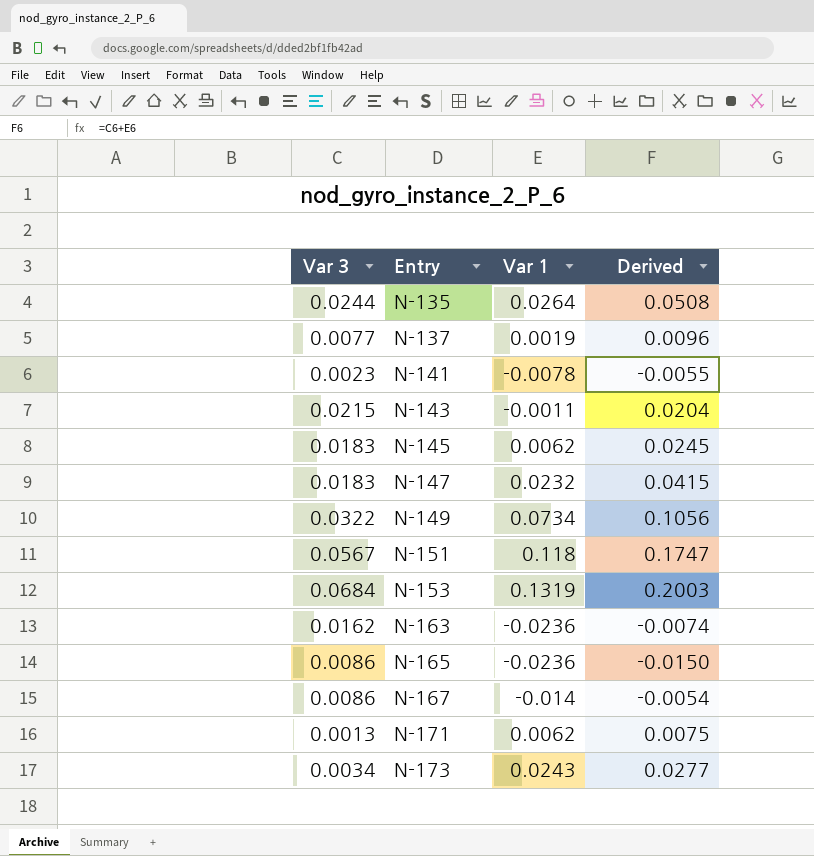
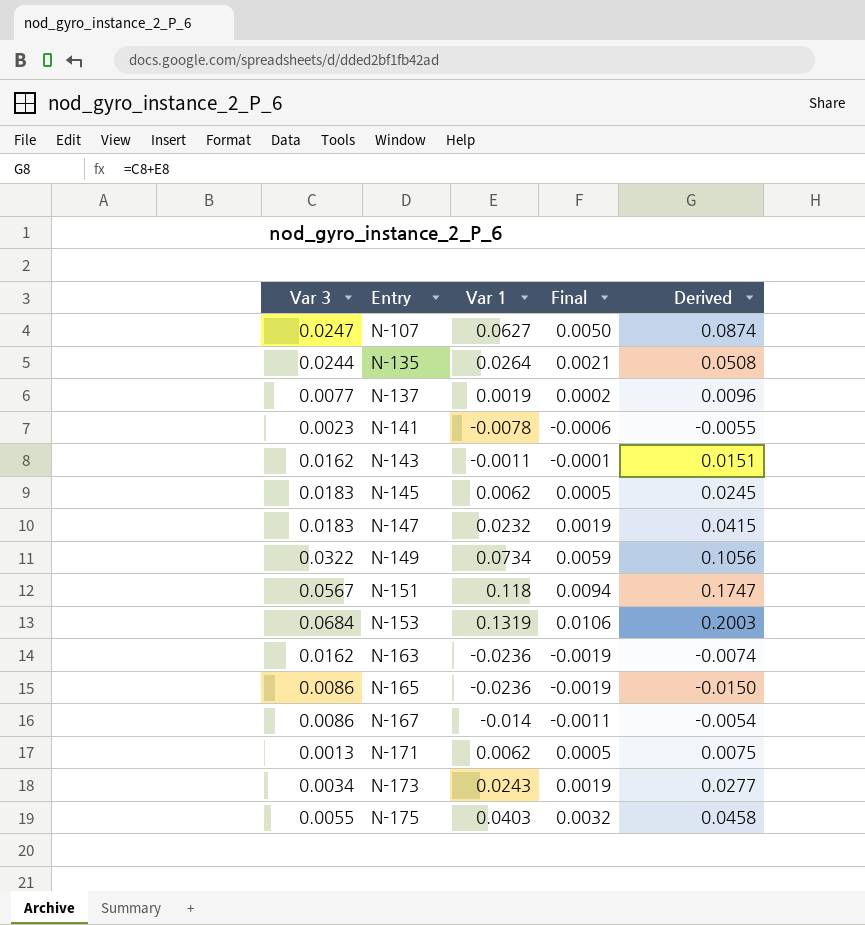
column Final | formula: none -> [Var 1] * 0.08
row N-107: none -> 0.0247 | 0.0627 | 0.0050 | 0.0874
N-143 | Var 3: 0.0215 -> 0.0162
N-143 | Derived: 0.0204 -> 0.0151
row N-175: none -> 0.0055 | 0.0403 | 0.0032 | 0.0458

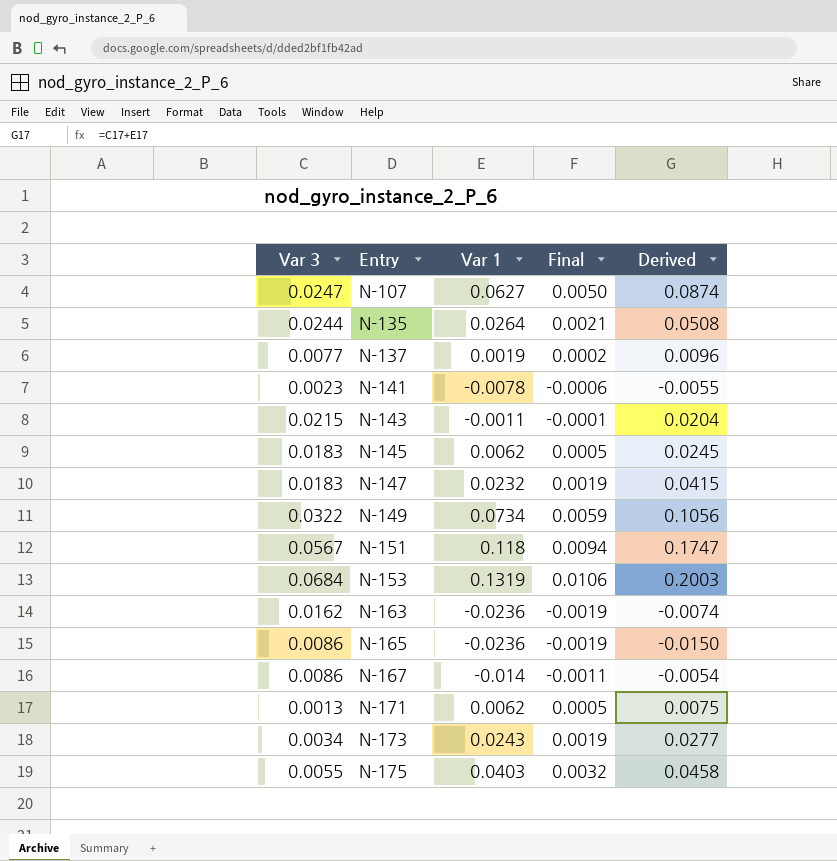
N-143 | Var 3: 0.0162 -> 0.0215
N-143 | Derived: 0.0151 -> 0.0204

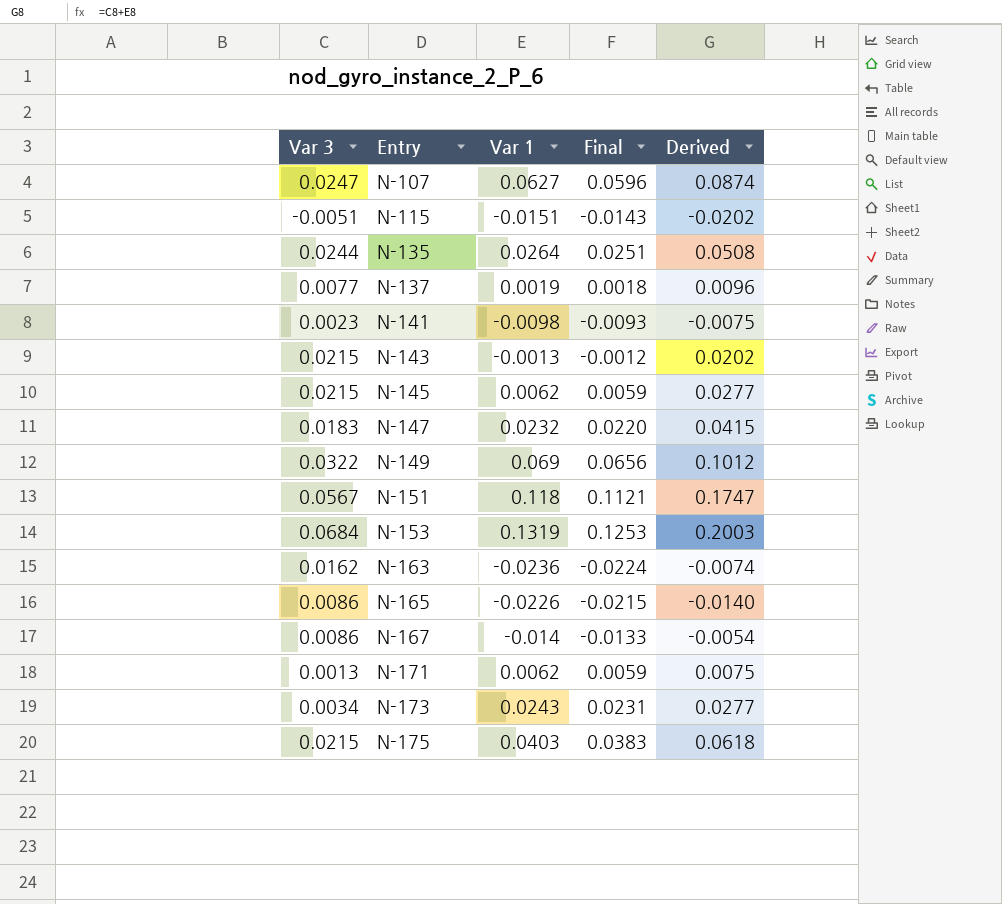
column Final | formula: [Var 1] * 0.08 -> [Var 1] * 0.95
row N-115: none -> -0.0051 | -0.0151 | -0.0143 | -0.0202
N-141 | Var 1: -0.0078 -> -0.0098
N-141 | Derived: -0.0055 -> -0.0075
N-143 | Var 1: -0.0011 -> -0.0013
N-143 | Derived: 0.0204 -> 0.0202
N-145 | Var 3: 0.0183 -> 0.0215
N-145 | Derived: 0.0245 -> 0.0277
N-149 | Var 1: 0.0734 -> 0.069
N-149 | Derived: 0.1056 -> 0.1012
N-165 | Var 1: -0.0236 -> -0.0226
N-165 | Derived: -0.0150 -> -0.0140
N-175 | Var 3: 0.0055 -> 0.0215
N-175 | Derived: 0.0458 -> 0.0618

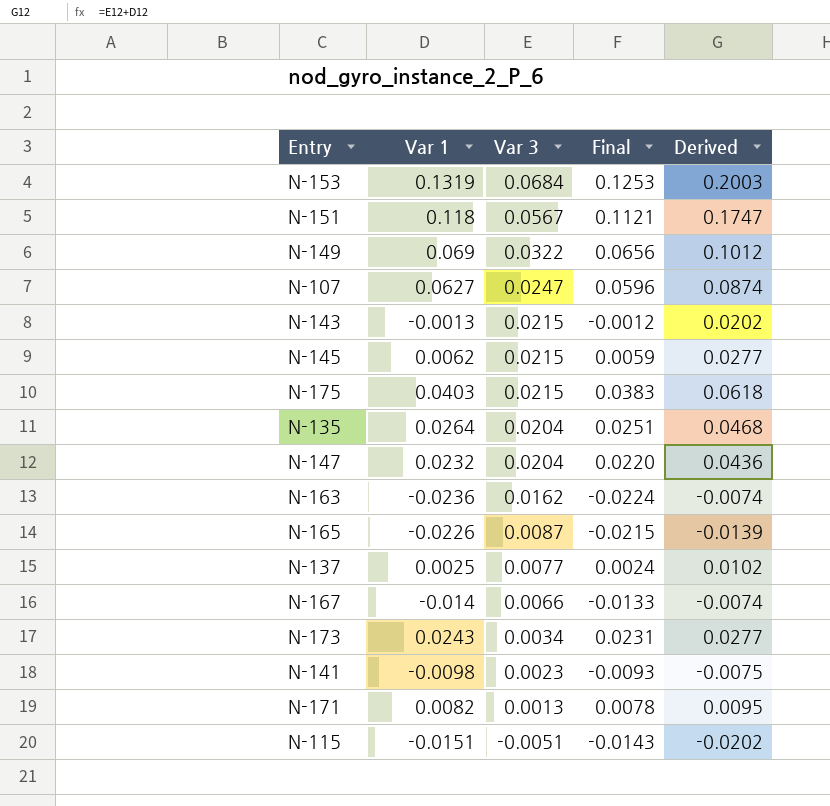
row order: Entry ascending -> Var 3 descending
column Var 3 | position: 1 -> 3
N-135 | Var 3: 0.0244 -> 0.0204
N-135 | Derived: 0.0508 -> 0.0468
N-147 | Var 3: 0.0183 -> 0.0204
N-147 | Derived: 0.0415 -> 0.0436
N-165 | Var 3: 0.0086 -> 0.0087
N-165 | Derived: -0.0140 -> -0.0139
N-137 | Var 1: 0.0019 -> 0.0025
N-137 | Final: 0.0018 -> 0.0024
N-137 | Derived: 0.0096 -> 0.0102
N-167 | Var 3: 0.0086 -> 0.0066
N-167 | Derived: -0.0054 -> -0.0074
N-171 | Var 1: 0.0062 -> 0.0082
N-171 | Final: 0.0059 -> 0.0078
N-171 | Derived: 0.0075 -> 0.0095

